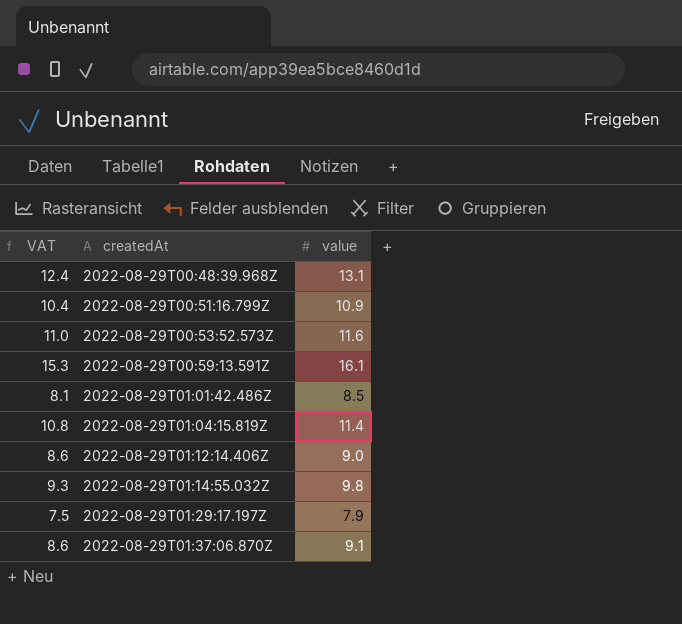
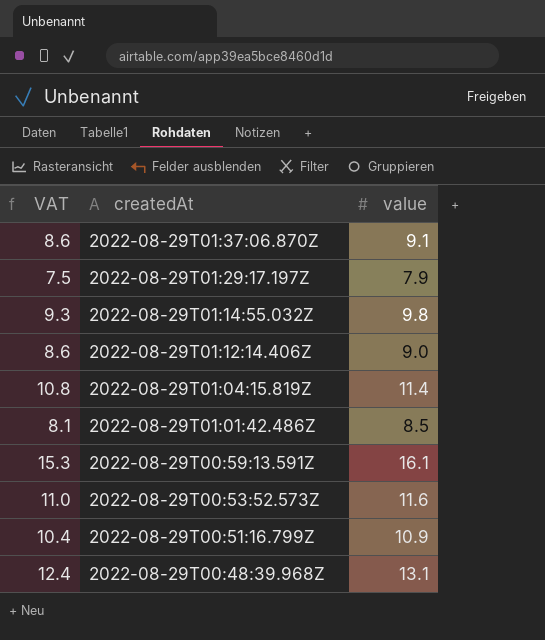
row order: createdAt ascending -> createdAt descending

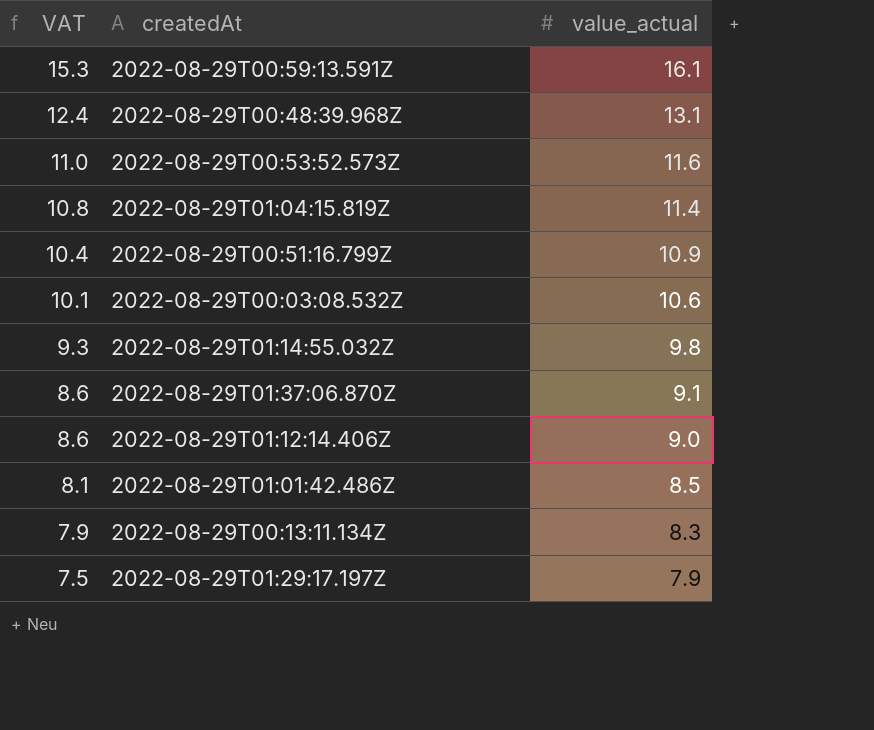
row order: createdAt descending -> VAT descending
column name: value -> value_actual
row 2022-08-29T00:03:08.532Z: none -> 10.1 | 10.6
row 2022-08-29T00:13:11.134Z: none -> 7.9 | 8.3

